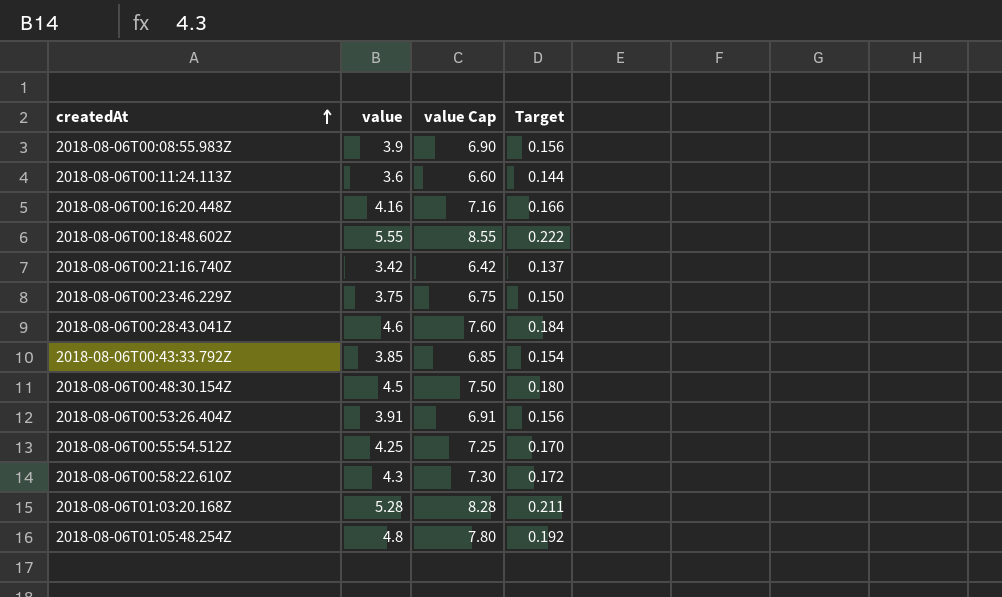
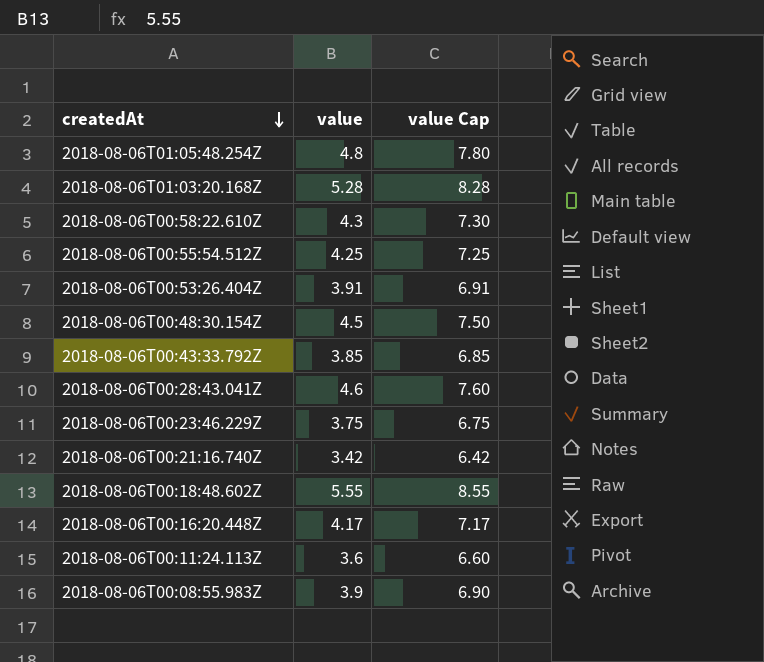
row order: createdAt ascending -> createdAt descending
column Target | formula: [value] * 0.04 -> none
2018-08-06T00:16:20.448Z | value: 4.16 -> 4.17
2018-08-06T00:16:20.448Z | value Cap: 7.16 -> 7.17

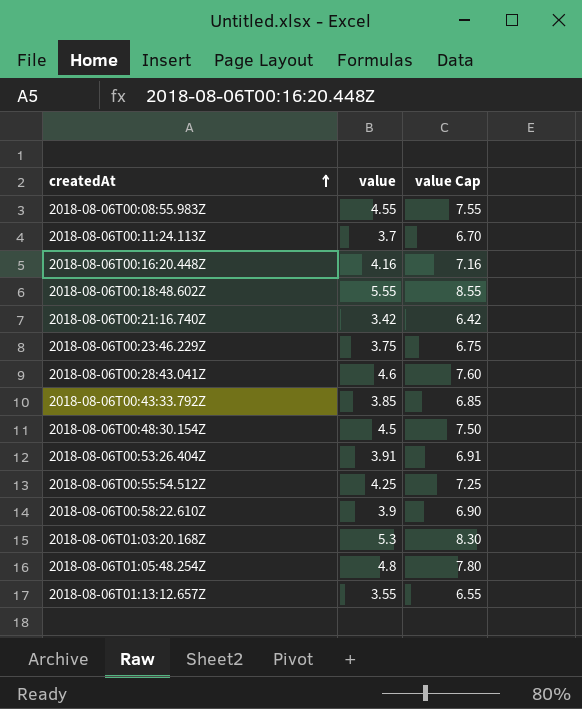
row order: createdAt descending -> createdAt ascending
2018-08-06T00:08:55.983Z | value: 3.9 -> 4.55
2018-08-06T00:08:55.983Z | value Cap: 6.90 -> 7.55
2018-08-06T00:11:24.113Z | value: 3.6 -> 3.7
2018-08-06T00:11:24.113Z | value Cap: 6.60 -> 6.70
2018-08-06T00:16:20.448Z | value: 4.17 -> 4.16
2018-08-06T00:16:20.448Z | value Cap: 7.17 -> 7.16
2018-08-06T00:58:22.610Z | value: 4.3 -> 3.9
2018-08-06T00:58:22.610Z | value Cap: 7.30 -> 6.90
2018-08-06T01:03:20.168Z | value: 5.28 -> 5.3
2018-08-06T01:03:20.168Z | value Cap: 8.28 -> 8.30
row 2018-08-06T01:13:12.657Z: none -> 3.55 | 6.55

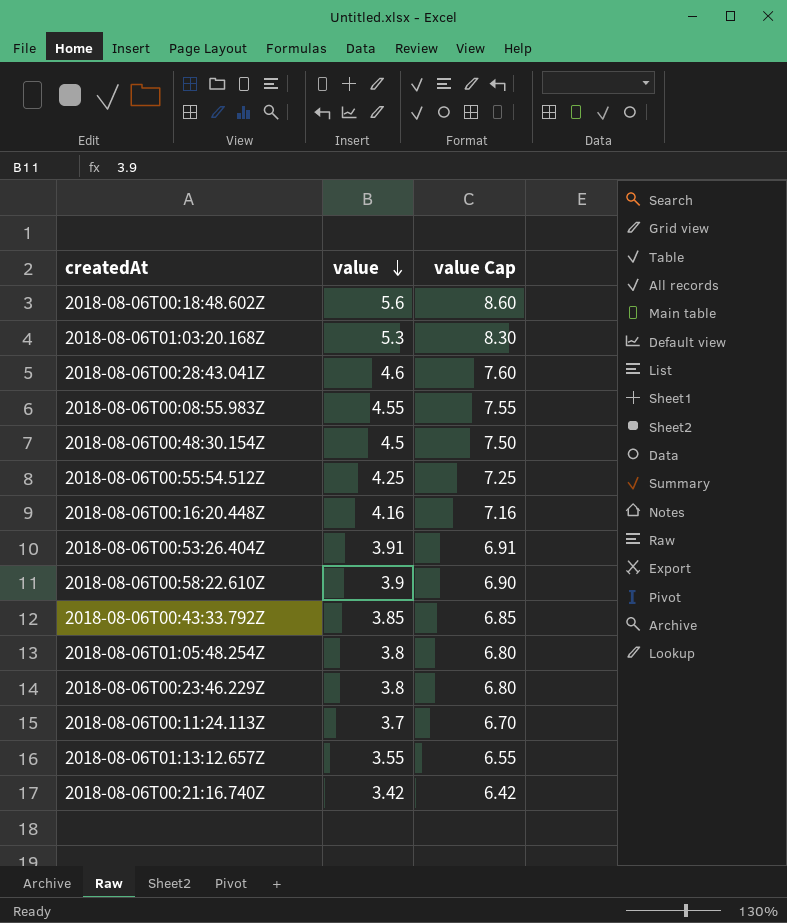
row order: createdAt ascending -> value descending
2018-08-06T00:18:48.602Z | value: 5.55 -> 5.6
2018-08-06T00:18:48.602Z | value Cap: 8.55 -> 8.60
2018-08-06T01:05:48.254Z | value: 4.8 -> 3.8
2018-08-06T01:05:48.254Z | value Cap: 7.80 -> 6.80
2018-08-06T00:23:46.229Z | value: 3.75 -> 3.8
2018-08-06T00:23:46.229Z | value Cap: 6.75 -> 6.80

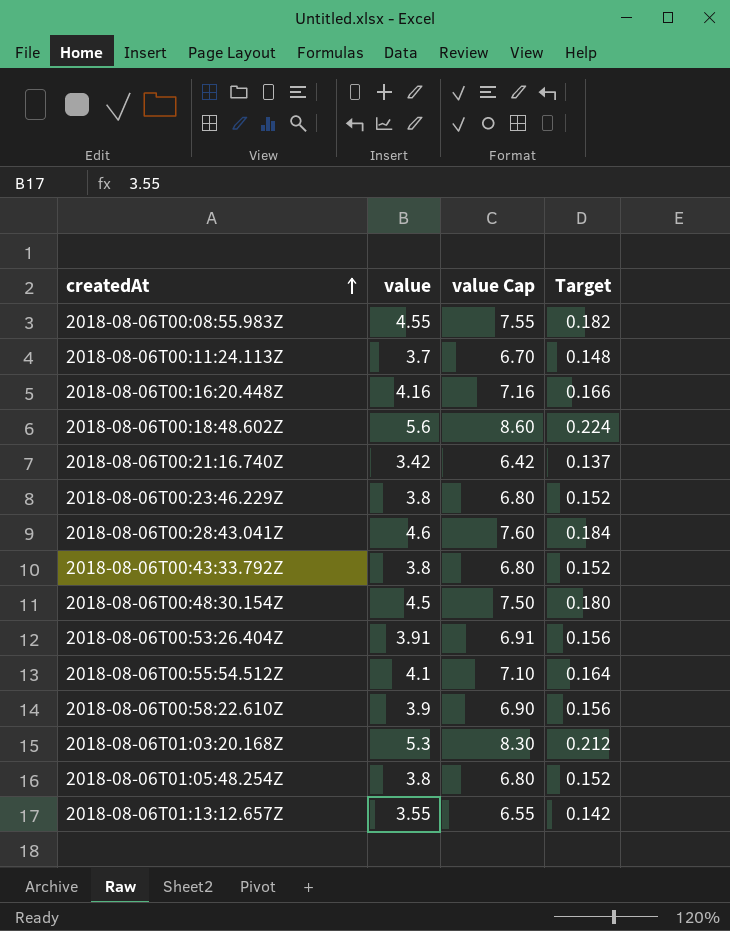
row order: value descending -> createdAt ascending
column Target | formula: none -> [value] * 0.04
2018-08-06T00:43:33.792Z | value: 3.85 -> 3.8
2018-08-06T00:43:33.792Z | value Cap: 6.85 -> 6.80
2018-08-06T00:55:54.512Z | value: 4.25 -> 4.1
2018-08-06T00:55:54.512Z | value Cap: 7.25 -> 7.10

